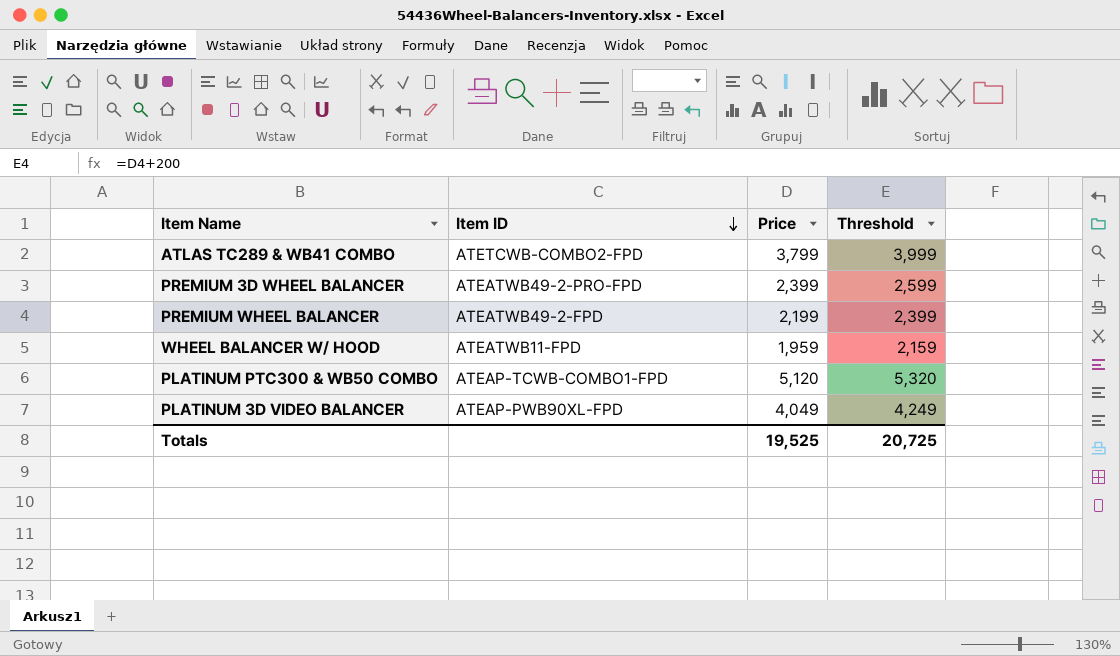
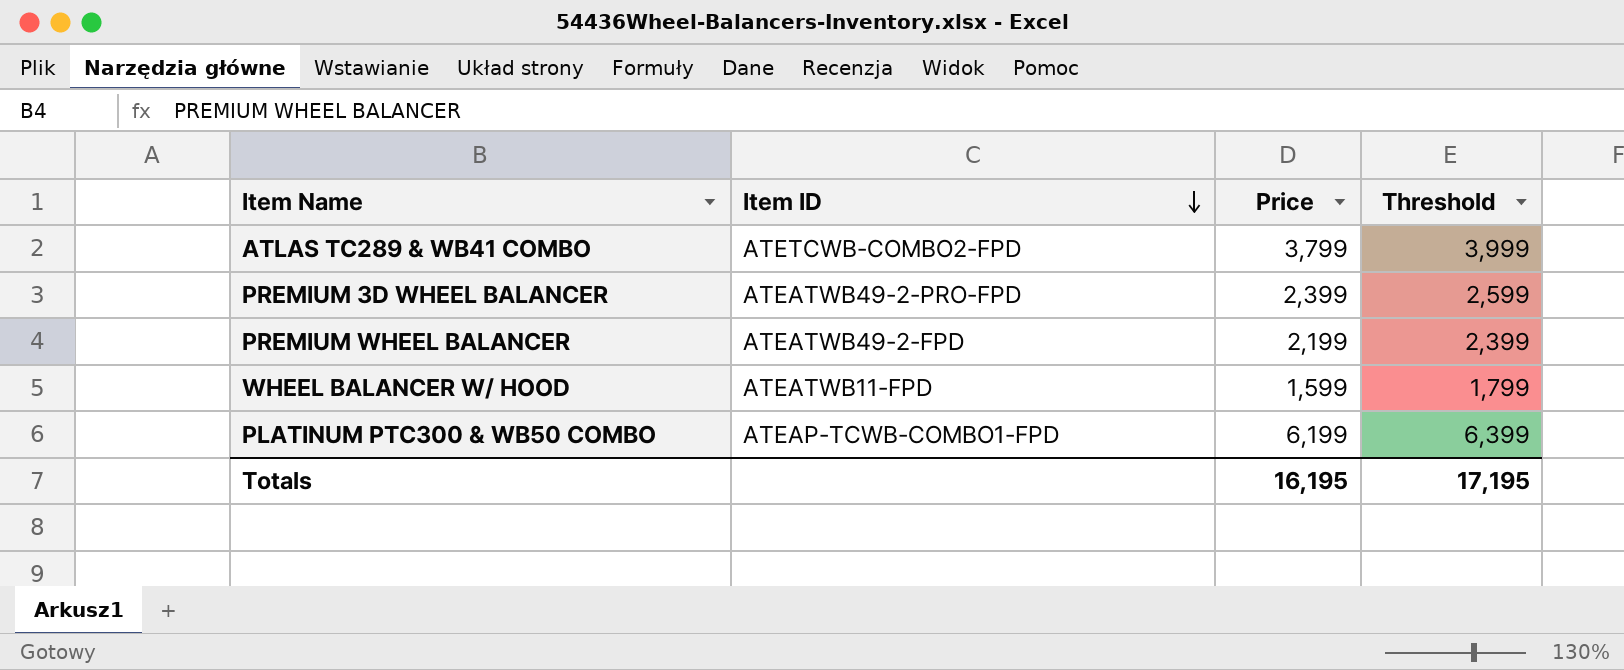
row PLATINUM 3D VIDEO BALANCER: ATEAP-PWB90XL-FPD | 4,049 | 4,249 -> none
WHEEL BALANCER W/ HOOD | Price: 1,959 -> 1,599
WHEEL BALANCER W/ HOOD | Threshold: 2,159 -> 1,799
PLATINUM PTC300 & WB50 COMBO | Price: 5,120 -> 6,199
PLATINUM PTC300 & WB50 COMBO | Threshold: 5,320 -> 6,399
Totals | Price: 19,525 -> 16,195
Totals | Threshold: 20,725 -> 17,195

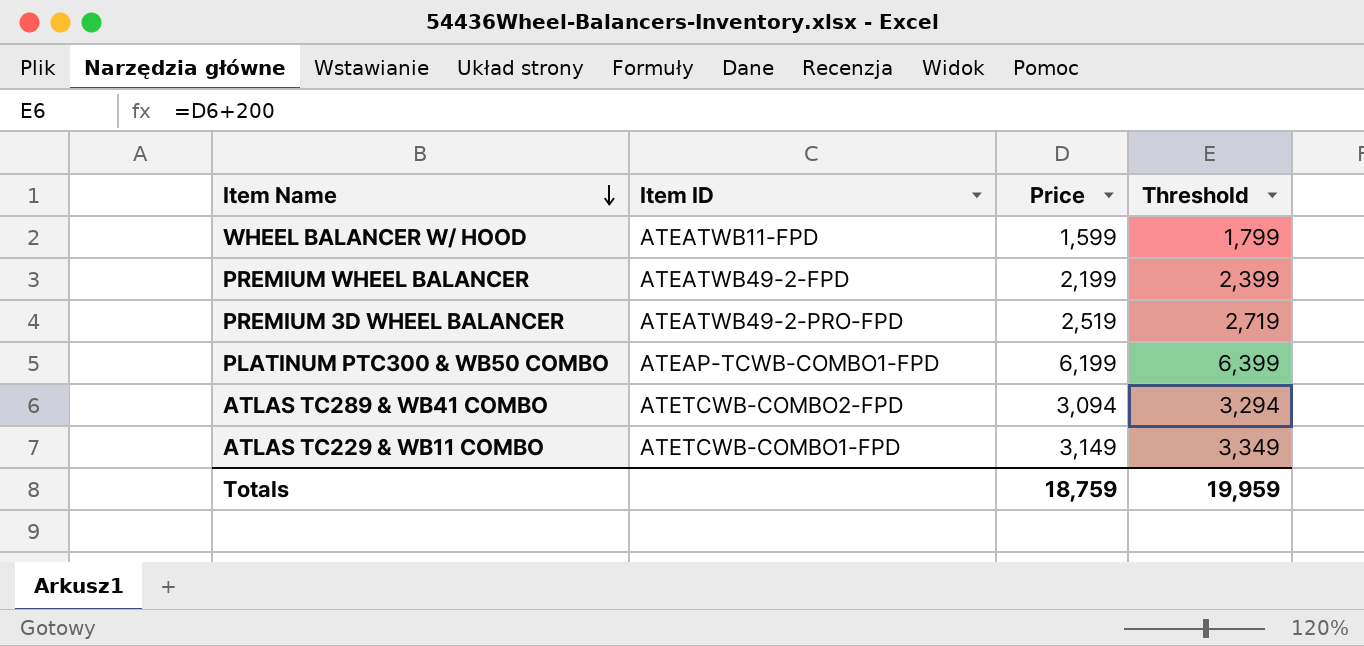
row order: Item ID descending -> Item Name descending
PREMIUM 3D WHEEL BALANCER | Price: 2,399 -> 2,519
PREMIUM 3D WHEEL BALANCER | Threshold: 2,599 -> 2,719
ATLAS TC289 & WB41 COMBO | Price: 3,799 -> 3,094
ATLAS TC289 & WB41 COMBO | Threshold: 3,999 -> 3,294
row ATLAS TC229 & WB11 COMBO: none -> ATETCWB-COMBO1-FPD | 3,149 | 3,349
Totals | Price: 16,195 -> 18,759
Totals | Threshold: 17,195 -> 19,959

